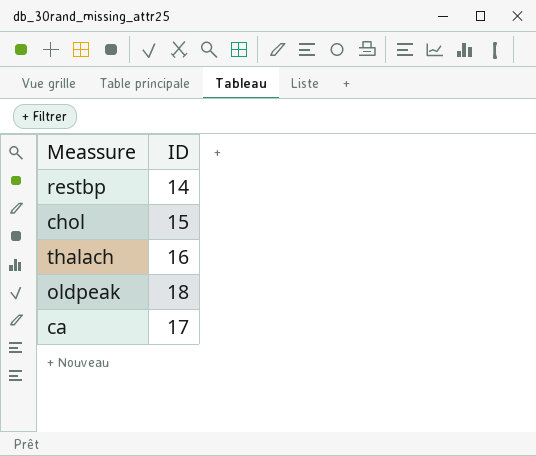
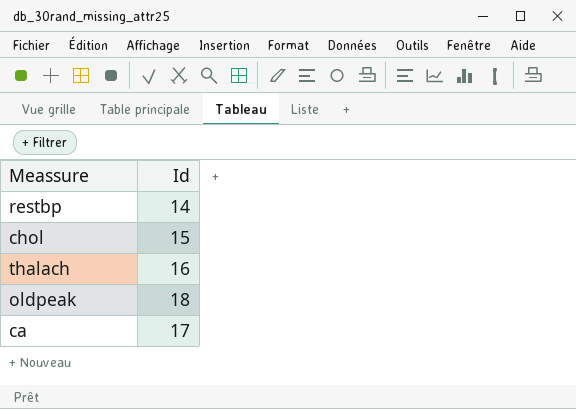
column name: ID -> Id

